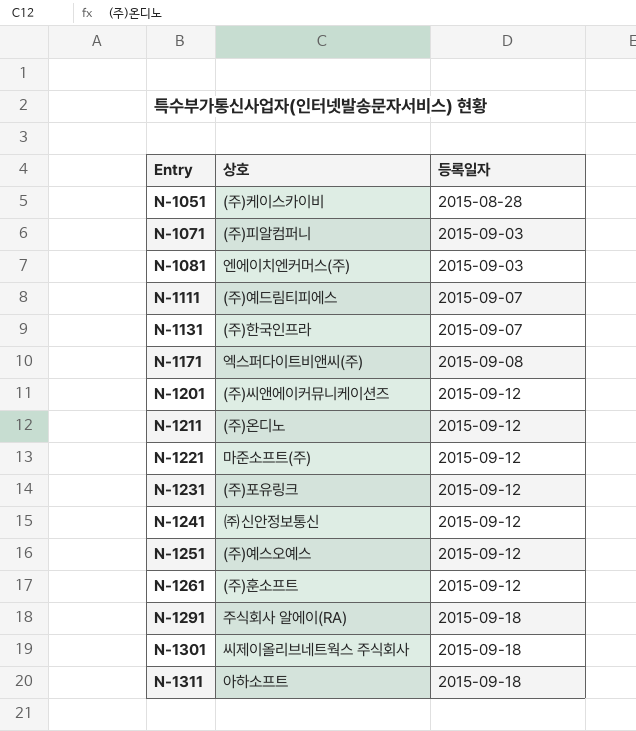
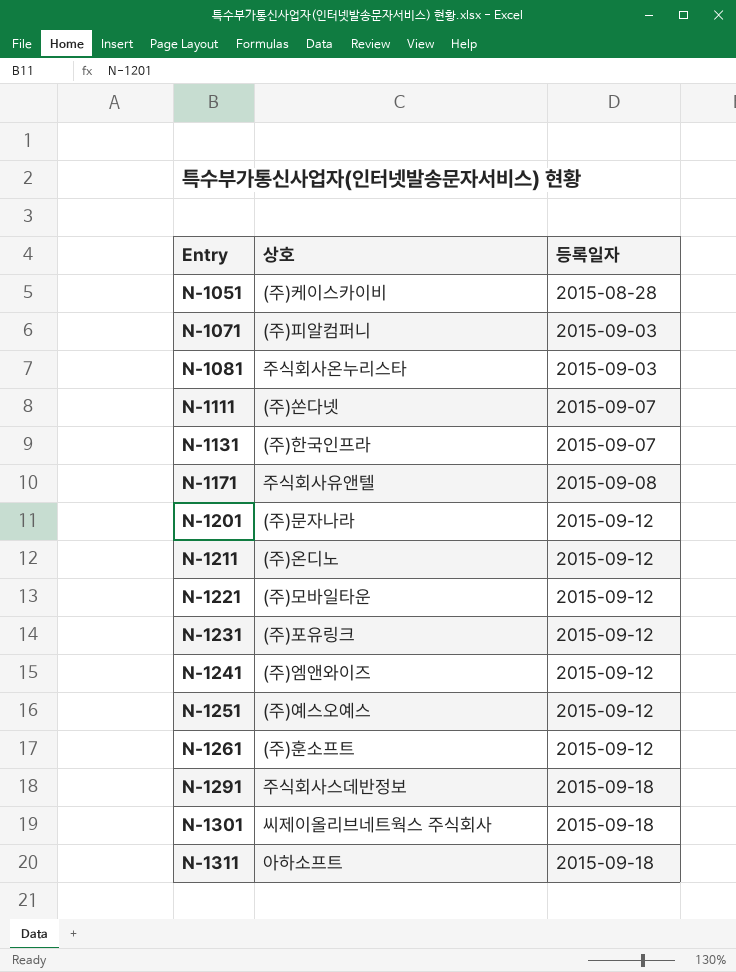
N-1081 | 상호: 엔에이치엔커머스(주) -> 주식회사온누리스타
N-1111 | 상호: (주)예드림티피에스 -> (주)쏜다넷
N-1171 | 상호: 엑스퍼다이트비앤씨(주) -> 주식회사유앤텔
N-1201 | 상호: (주)씨앤에이커뮤니케이션즈 -> (주)문자나라
N-1221 | 상호: 마준소프트(주) -> (주)모바일타운
N-1241 | 상호: ㈜신안정보통신 -> (주)엠앤와이즈
N-1291 | 상호: 주식회사 알에이(RA) -> 주식회사스데반정보

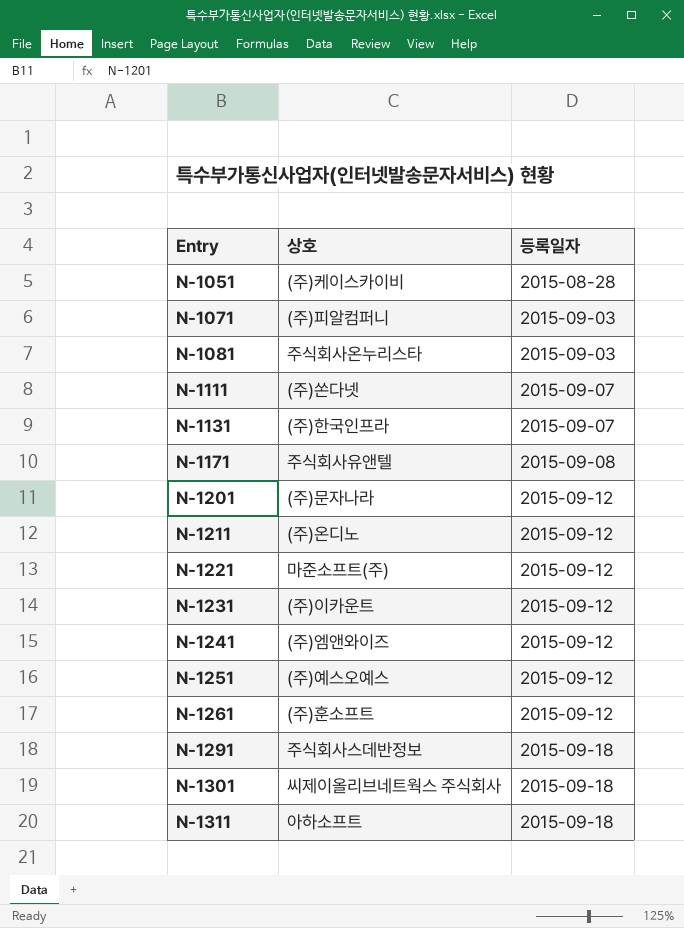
N-1221 | 상호: (주)모바일타운 -> 마준소프트(주)
N-1231 | 상호: (주)포유링크 -> (주)이카운트

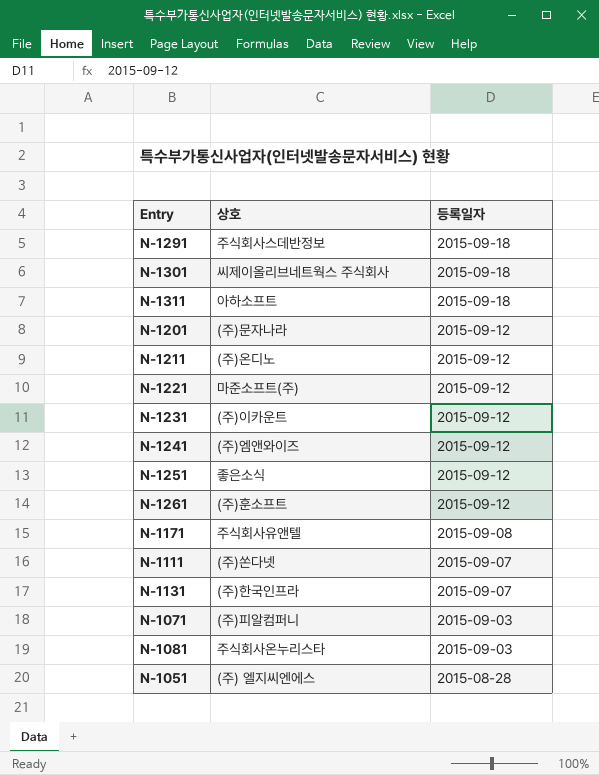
row order: Entry ascending -> 등록일자 descending
N-1251 | 상호: (주)예스오예스 -> 좋은소식
N-1051 | 상호: (주)케이스카이비 -> (주) 엘지씨엔에스

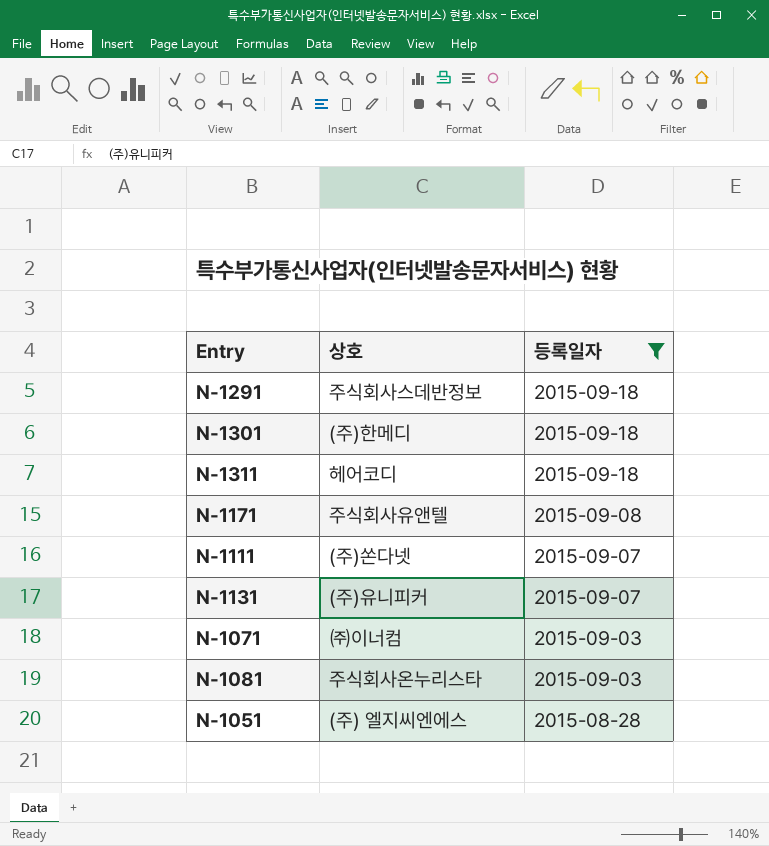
filter: none -> 등록일자 != 2015-09-12
N-1301 | 상호: 씨제이올리브네트웍스 주식회사 -> (주)한메디
N-1311 | 상호: 아하소프트 -> 헤어코디
N-1131 | 상호: (주)한국인프라 -> (주)유니피커
N-1071 | 상호: (주)피알컴퍼니 -> ㈜이너컴

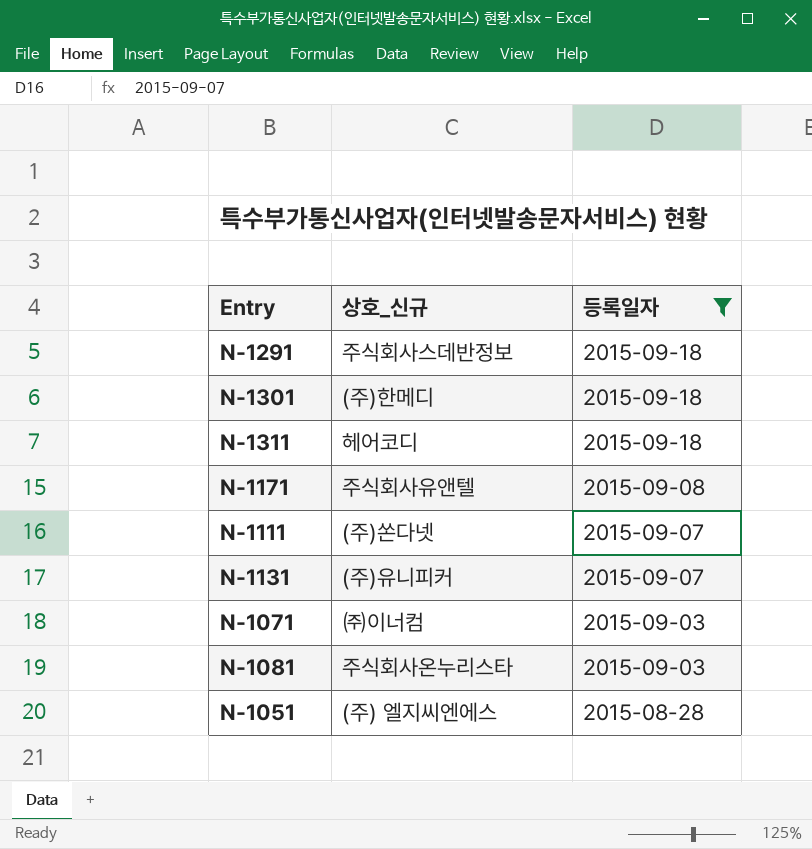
column name: 상호 -> 상호_신규

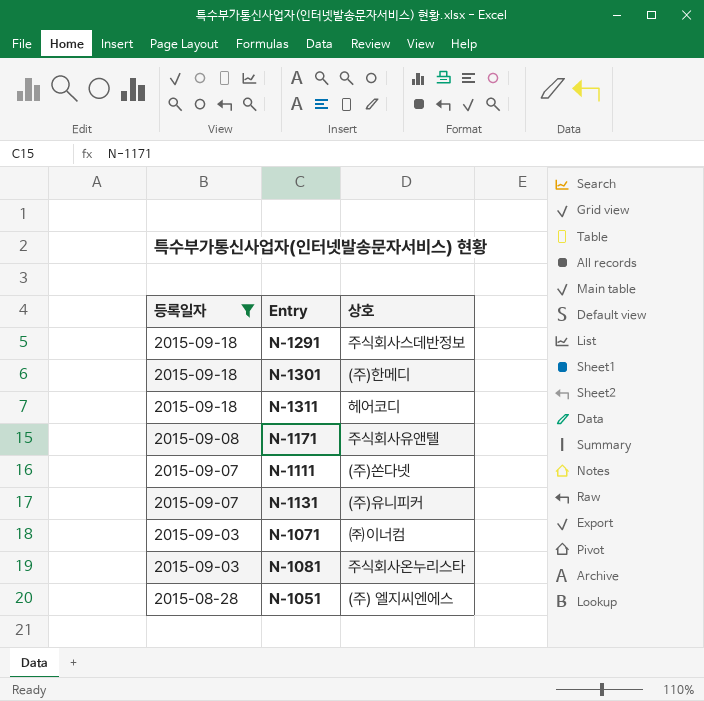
column 등록일자 | position: 3 -> 1
column name: 상호_신규 -> 상호

